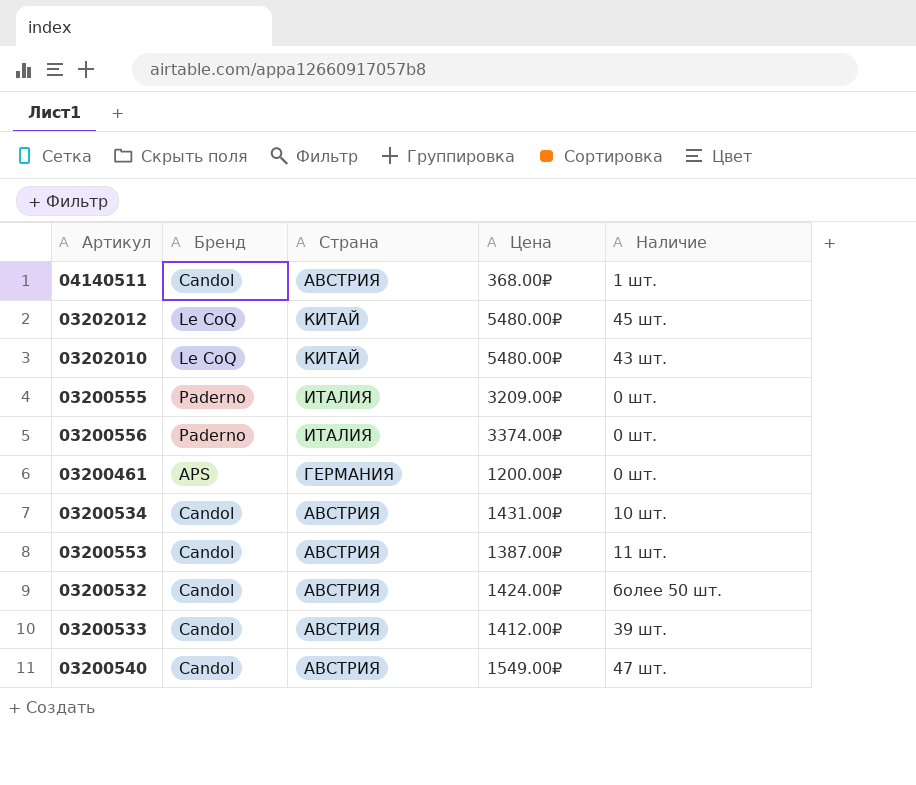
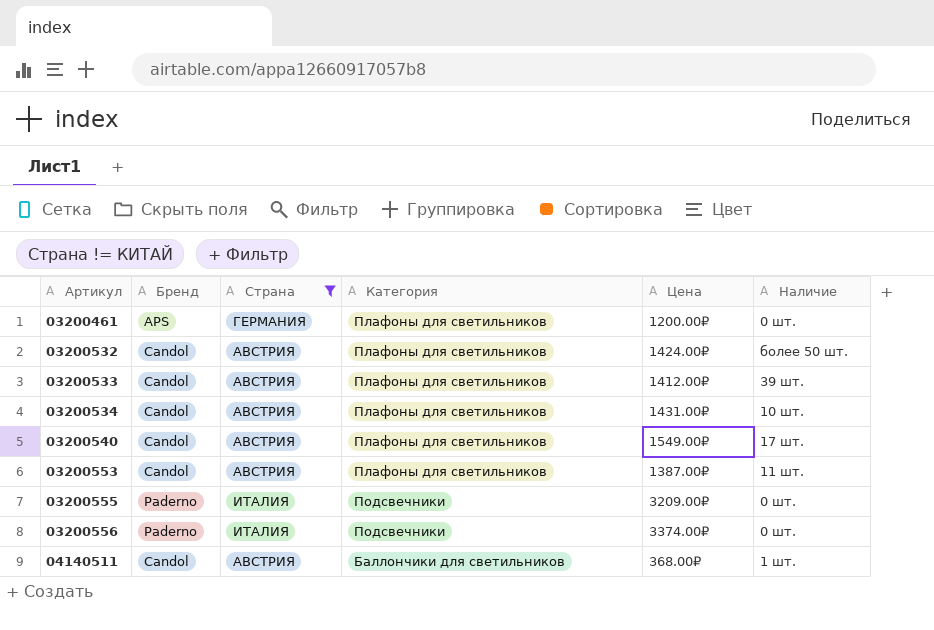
filter: none -> Страна != КИТАЙ
row order: none -> Артикул ascending
column Категория | position: none -> 4
03200540 | Наличие: 47 шт. -> 17 шт.

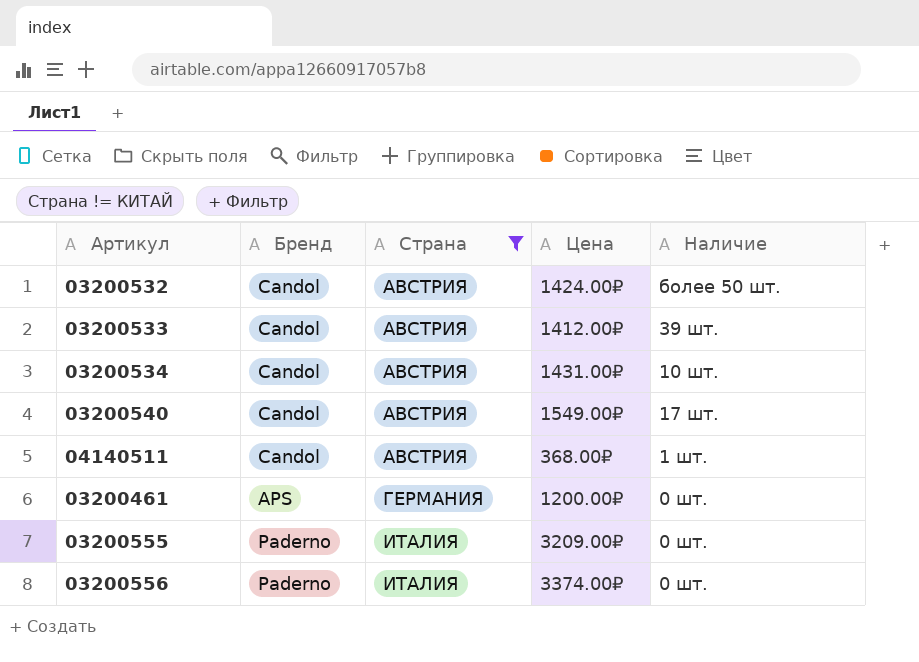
row order: Артикул ascending -> Страна ascending
column Категория | position: 4 -> none
row 03200553: Candol | АВСТРИЯ | Плафоны для светильников | 1387.00₽ | 11 шт. -> none

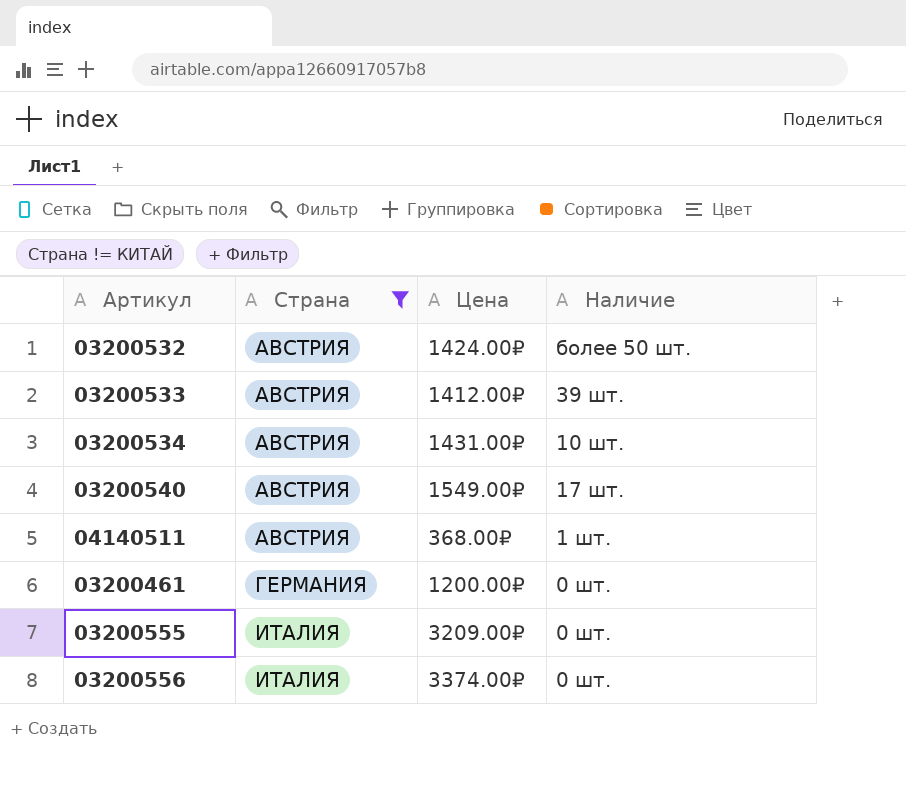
column Бренд | position: 2 -> none

